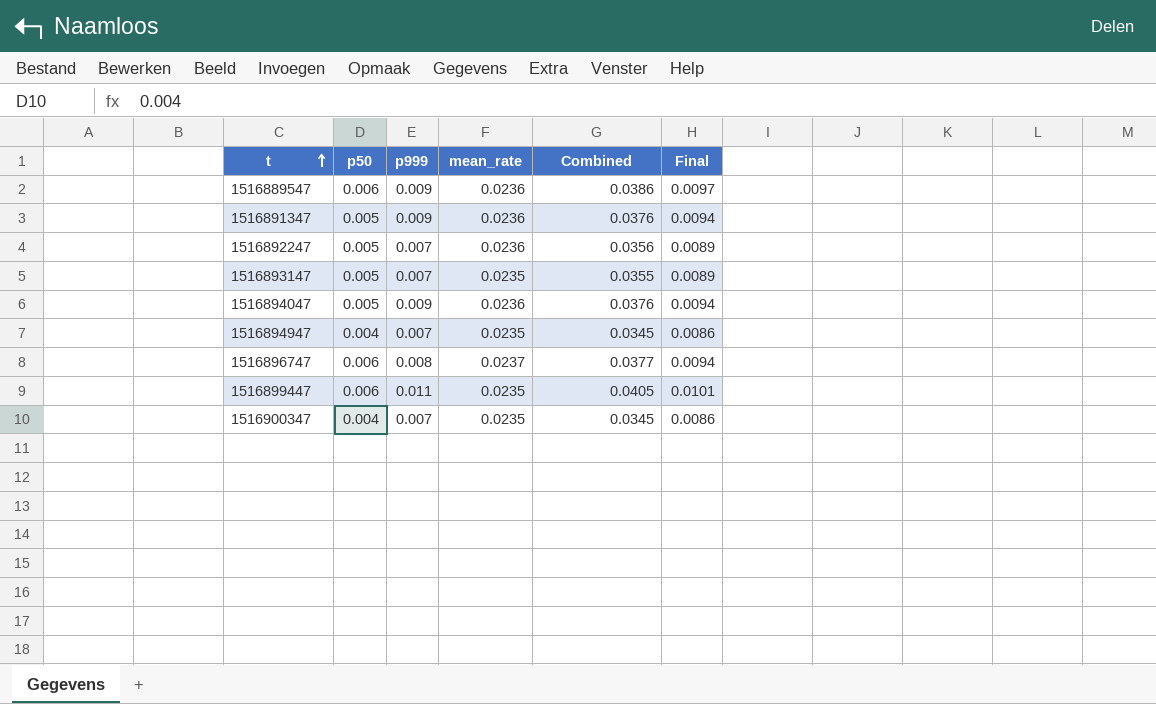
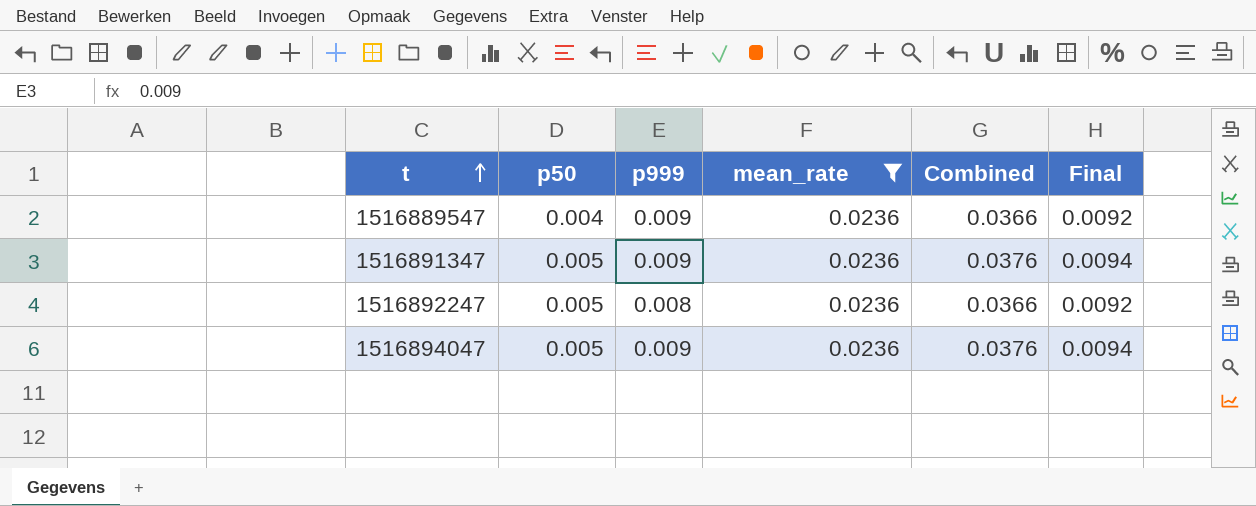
filter: none -> mean_rate = 0.0236
1516889547 | p50: 0.006 -> 0.004
1516889547 | Combined: 0.0386 -> 0.0366
1516889547 | Final: 0.0097 -> 0.0092
1516892247 | p999: 0.007 -> 0.008
1516892247 | Combined: 0.0356 -> 0.0366
1516892247 | Final: 0.0089 -> 0.0092

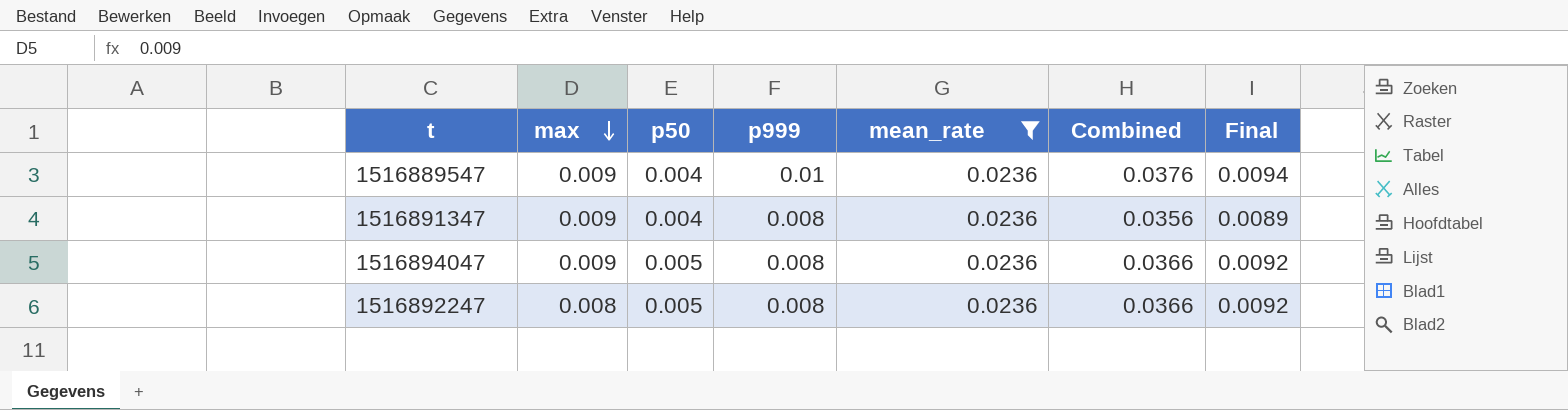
row order: t ascending -> max descending
column max | position: none -> 2
1516889547 | p999: 0.009 -> 0.01
1516889547 | Combined: 0.0366 -> 0.0376
1516889547 | Final: 0.0092 -> 0.0094
1516891347 | p50: 0.005 -> 0.004
1516891347 | p999: 0.009 -> 0.008
1516891347 | Combined: 0.0376 -> 0.0356
1516891347 | Final: 0.0094 -> 0.0089
1516894047 | p999: 0.009 -> 0.008
1516894047 | Combined: 0.0376 -> 0.0366
1516894047 | Final: 0.0094 -> 0.0092

